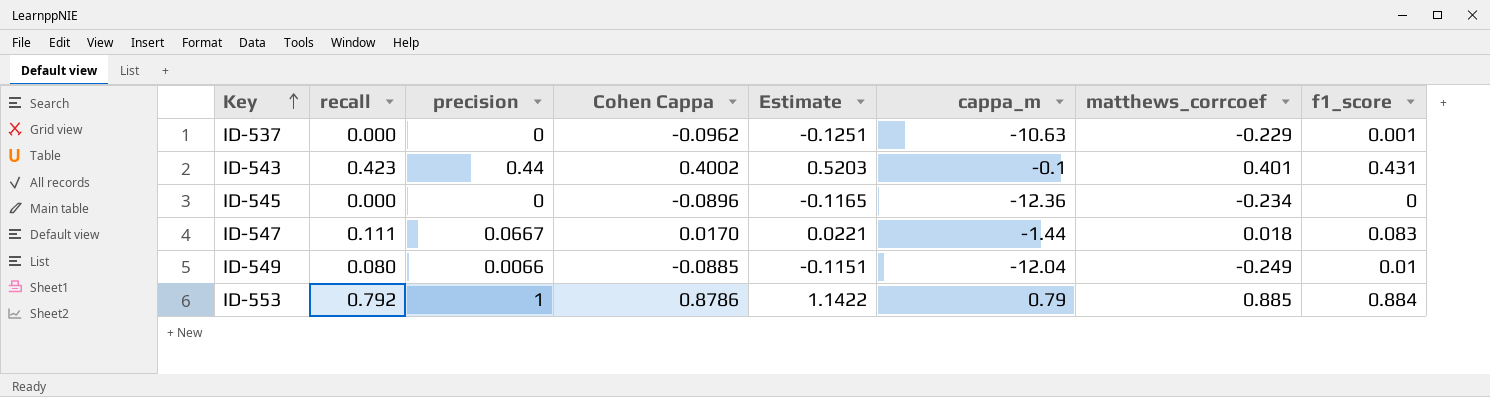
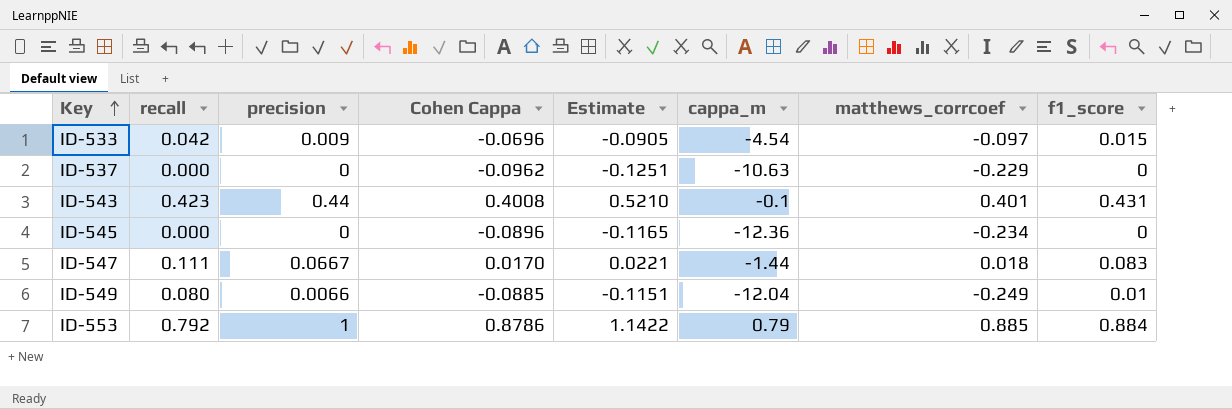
row ID-533: none -> 0.042 | 0.009 | -0.0696 | -0.0905 | -4.54 | -0.097 | 0.015
ID-537 | f1_score: 0.001 -> 0
ID-543 | Cohen Cappa: 0.4002 -> 0.4008
ID-543 | Estimate: 0.5203 -> 0.5210

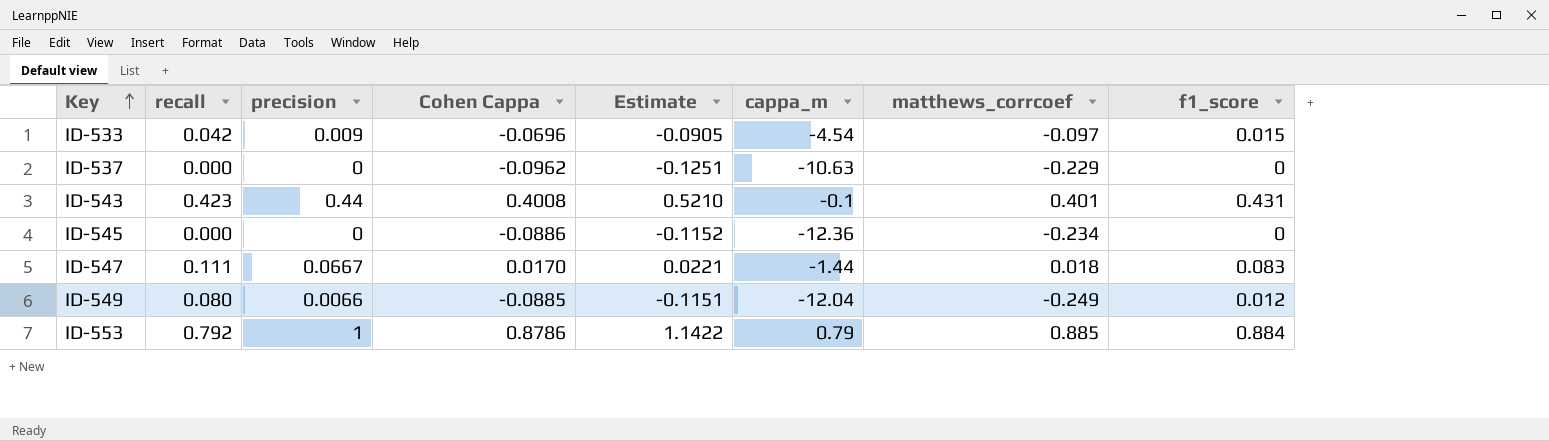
ID-545 | Cohen Cappa: -0.0896 -> -0.0886
ID-545 | Estimate: -0.1165 -> -0.1152
ID-549 | f1_score: 0.01 -> 0.012

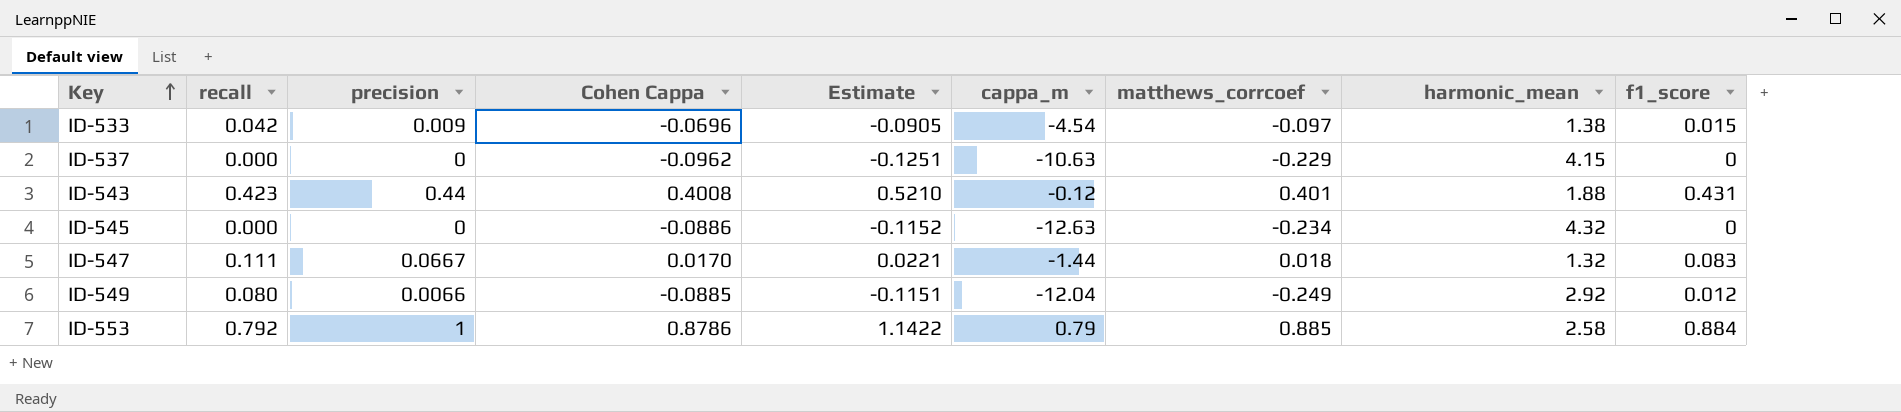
column harmonic_mean | position: none -> 8
ID-543 | cappa_m: -0.1 -> -0.12
ID-545 | cappa_m: -12.36 -> -12.63

